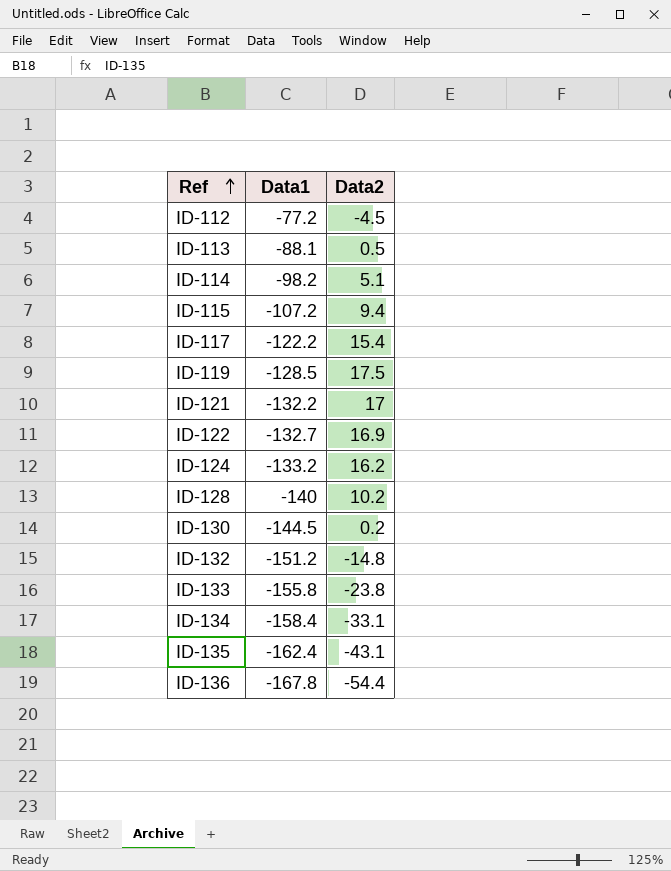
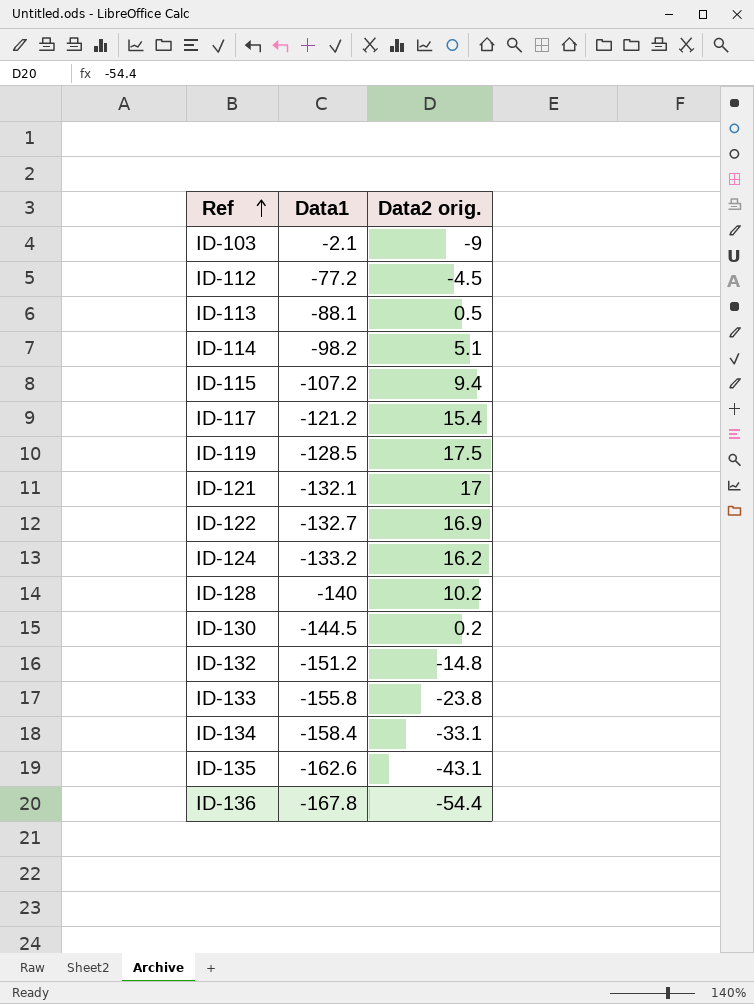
column name: Data2 -> Data2 orig.
row ID-103: none -> -2.1 | -9
ID-117 | Data1: -122.2 -> -121.2
ID-121 | Data1: -132.2 -> -132.1
ID-135 | Data1: -162.4 -> -162.6

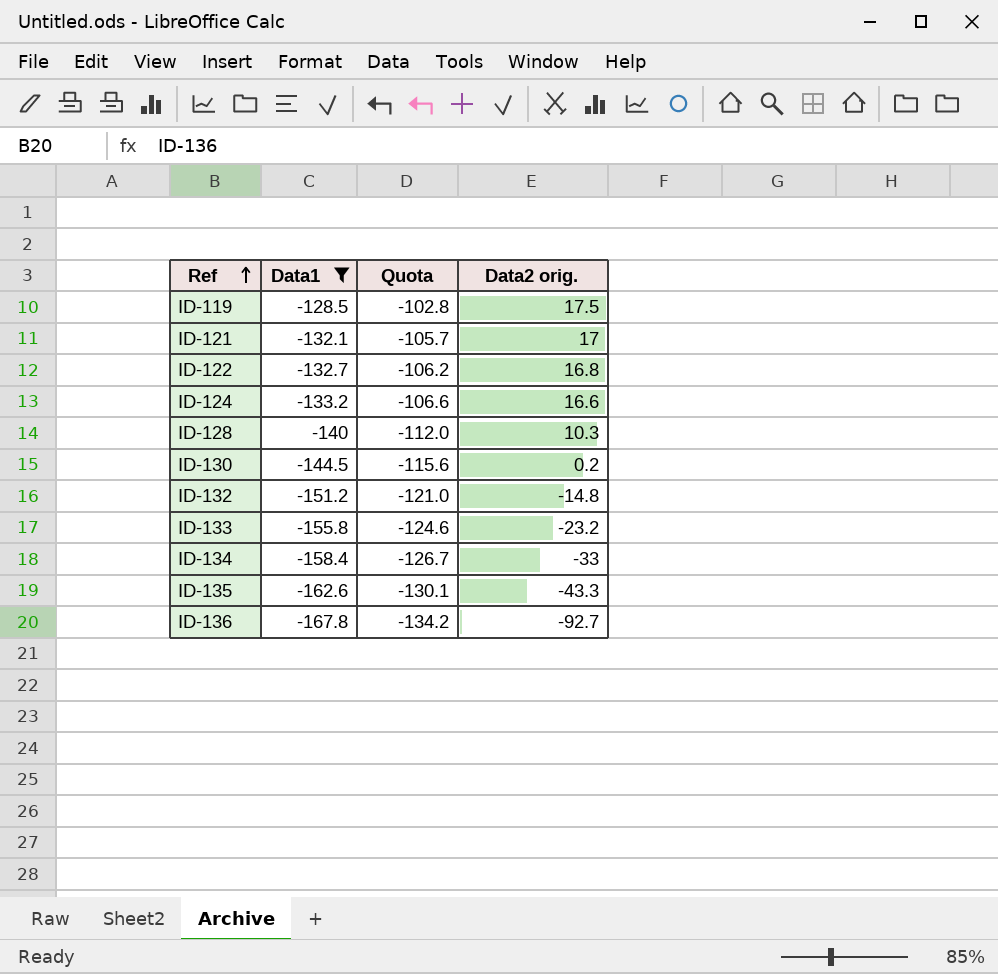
filter: none -> Data1 <= -128.5
column Quota | formula: none -> [Data1] * 0.8
ID-122 | Data2 orig.: 16.9 -> 16.8
ID-124 | Data2 orig.: 16.2 -> 16.6
ID-128 | Data2 orig.: 10.2 -> 10.3
ID-133 | Data2 orig.: -23.8 -> -23.2
ID-134 | Data2 orig.: -33.1 -> -33
ID-135 | Data2 orig.: -43.1 -> -43.3
ID-136 | Data2 orig.: -54.4 -> -92.7

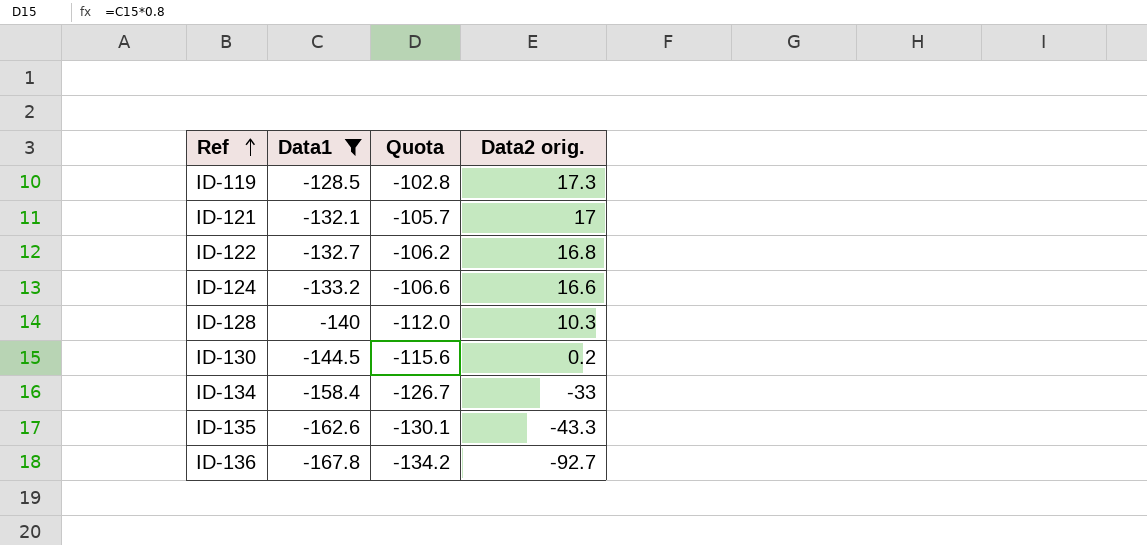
row ID-132: -151.2 | -121.0 | -14.8 -> none
row ID-133: -155.8 | -124.6 | -23.2 -> none
ID-119 | Data2 orig.: 17.5 -> 17.3

